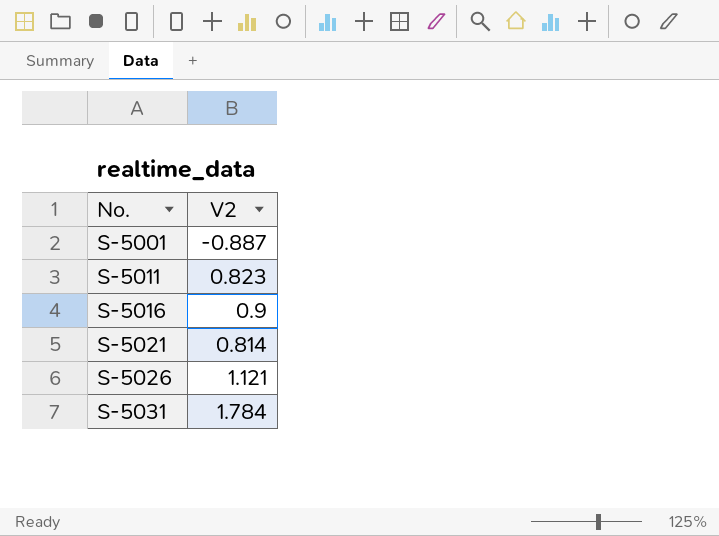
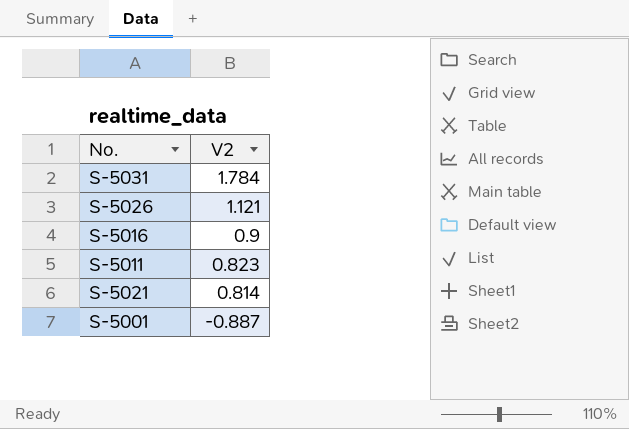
row order: No. ascending -> V2 descending

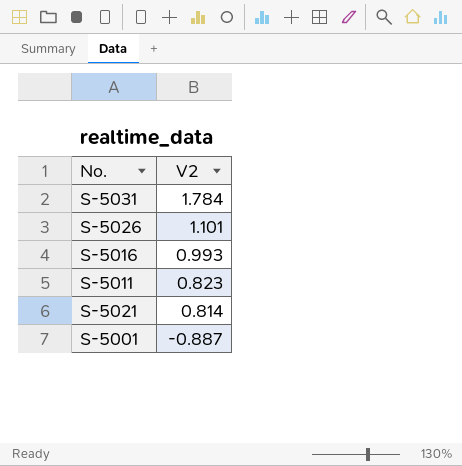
S-5026 | V2: 1.121 -> 1.101
S-5016 | V2: 0.9 -> 0.993

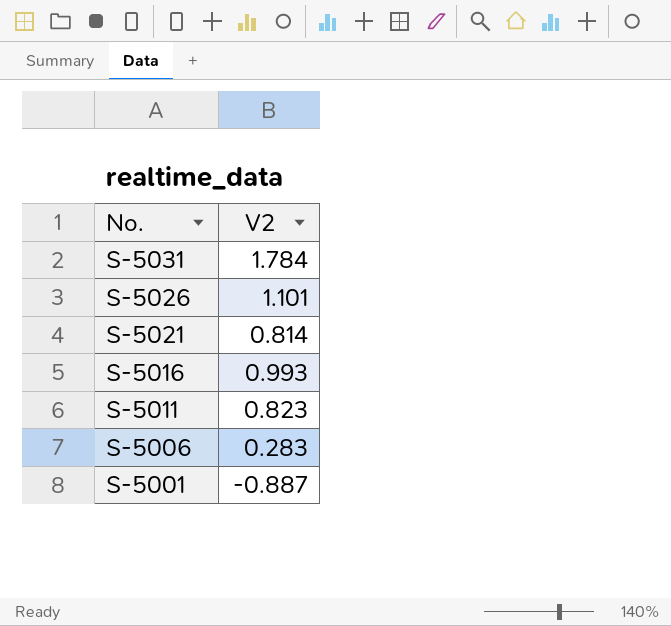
row order: V2 descending -> No. descending
row S-5006: none -> 0.283

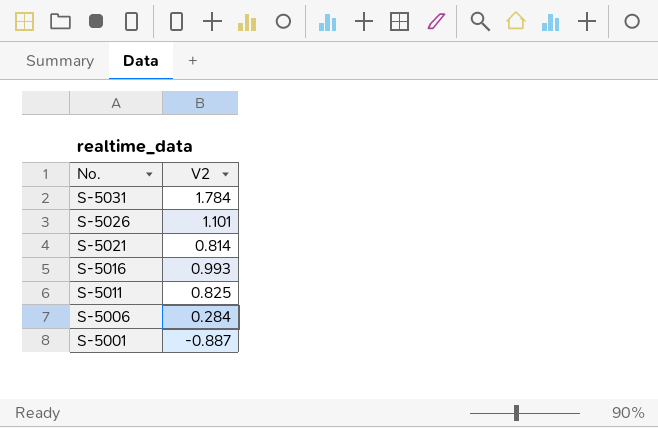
S-5011 | V2: 0.823 -> 0.825
S-5006 | V2: 0.283 -> 0.284

